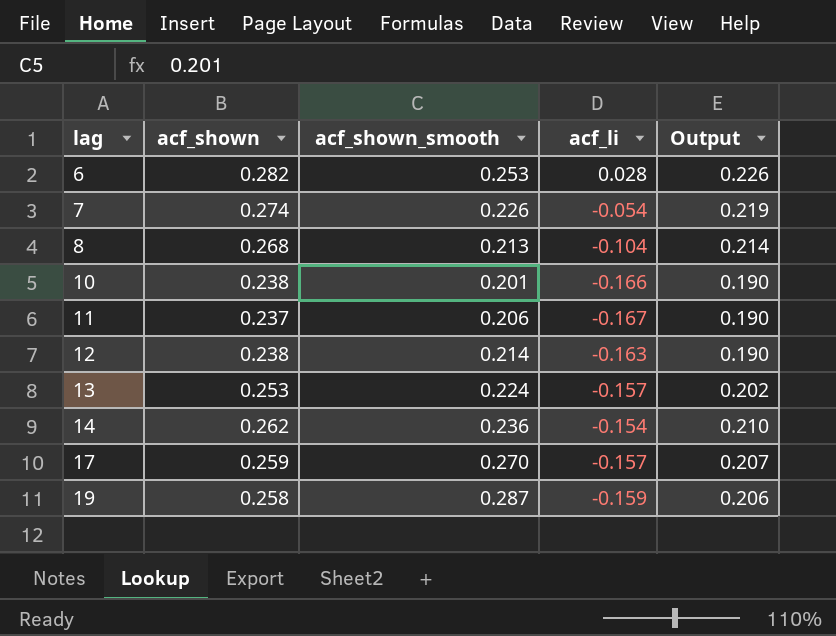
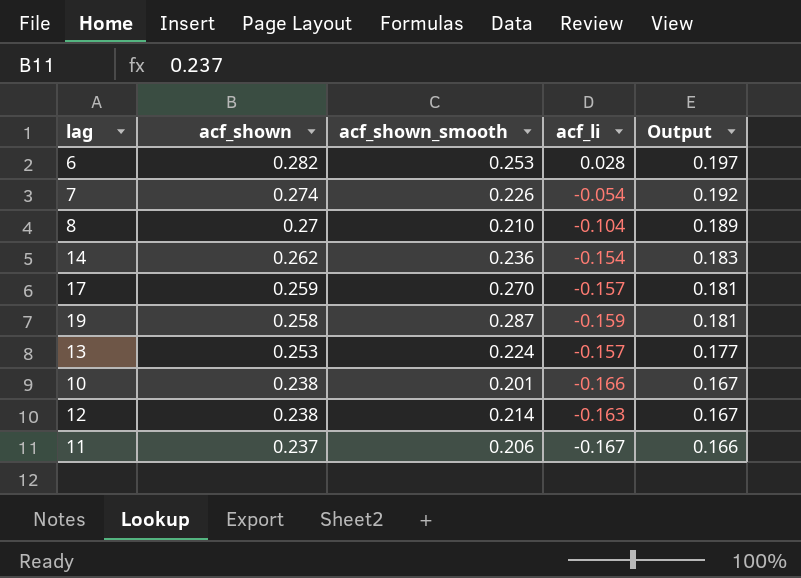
row order: lag ascending -> acf_shown descending
column Output | formula: [acf_shown] * 0.8 -> [acf_shown] * 0.7
8 | acf_shown: 0.268 -> 0.27
8 | acf_shown_smooth: 0.213 -> 0.210

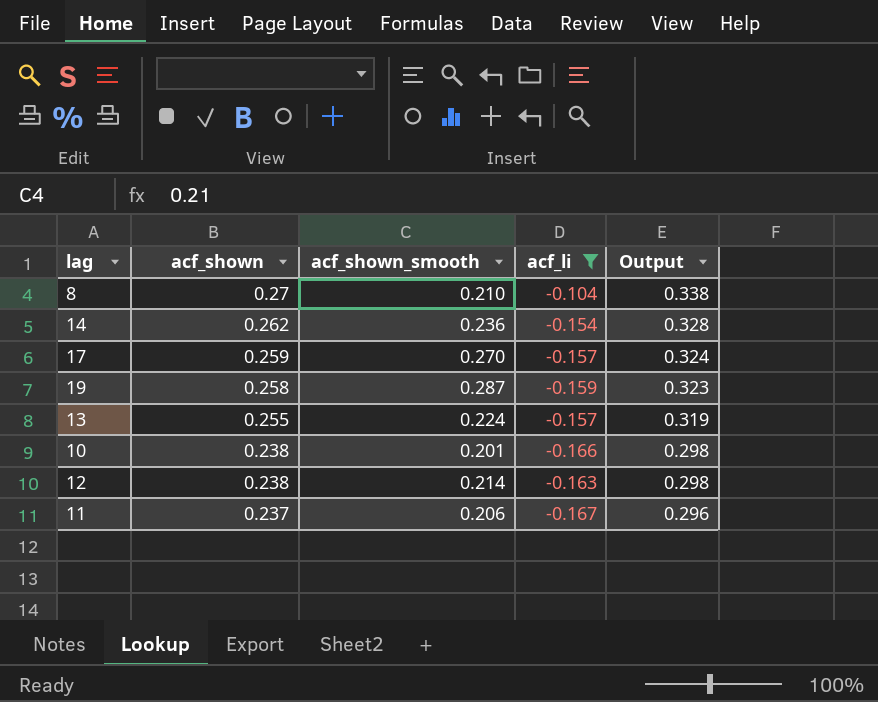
filter: none -> acf_li <= -0.104
column Output | formula: [acf_shown] * 0.7 -> [acf_shown] * 1.25
13 | acf_shown: 0.253 -> 0.255

